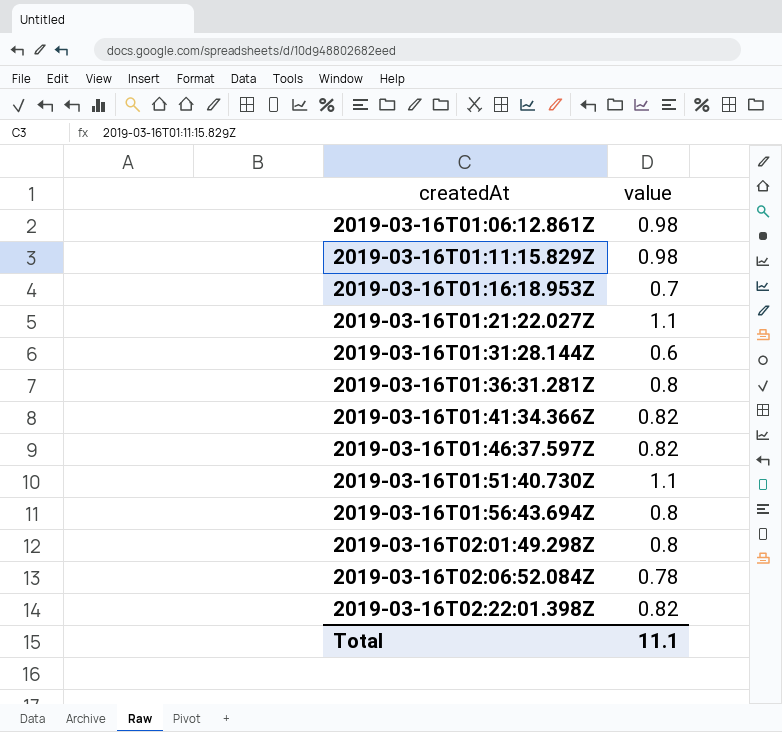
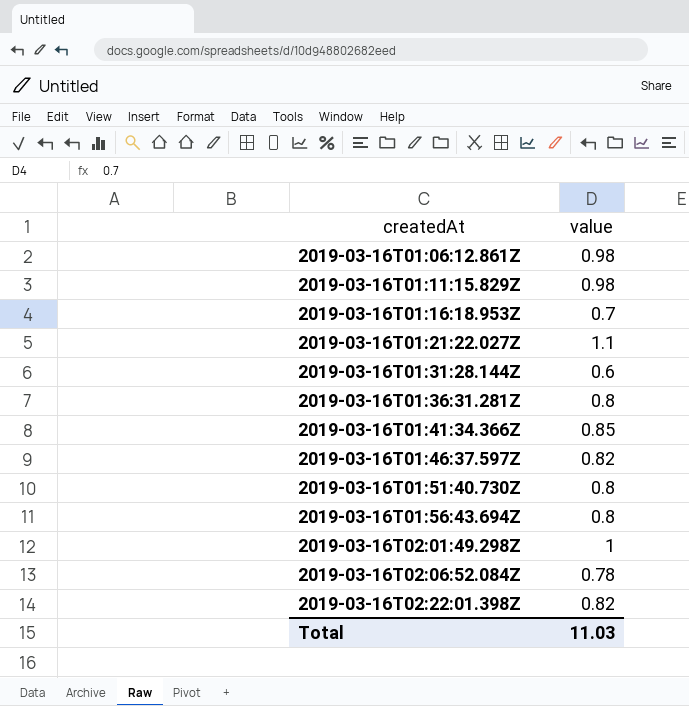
2019-03-16T01:41:34.366Z | value: 0.82 -> 0.85
2019-03-16T01:51:40.730Z | value: 1.1 -> 0.8
2019-03-16T02:01:49.298Z | value: 0.8 -> 1
Total | value: 11.1 -> 11.03

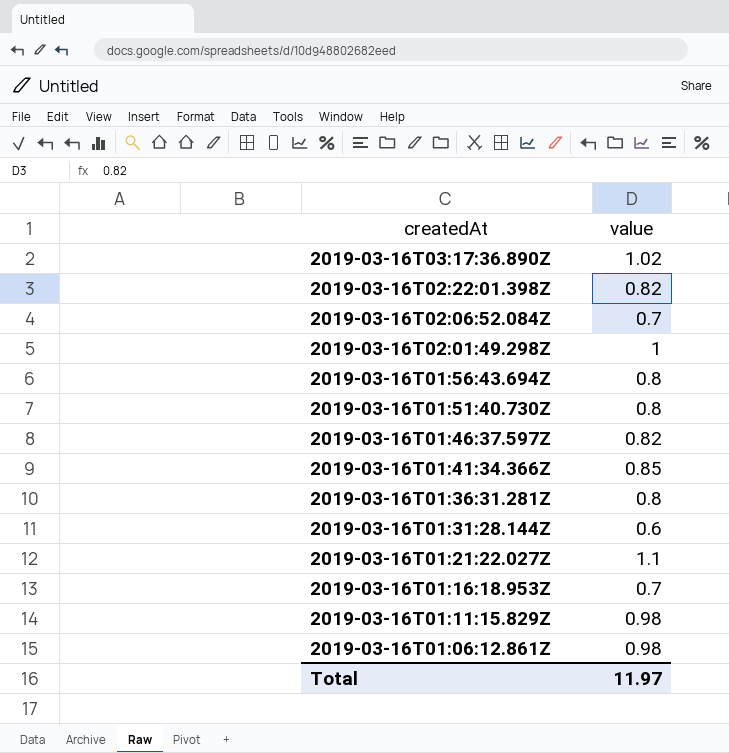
row order: createdAt ascending -> createdAt descending
row 2019-03-16T03:17:36.890Z: none -> 1.02
2019-03-16T02:06:52.084Z | value: 0.78 -> 0.7
Total | value: 11.03 -> 11.97

